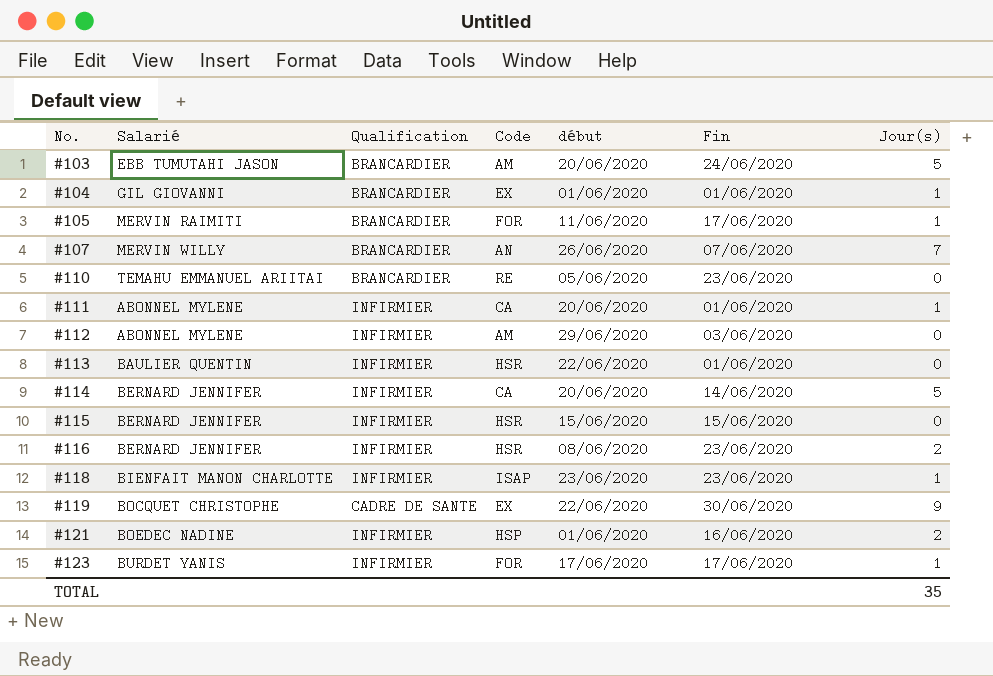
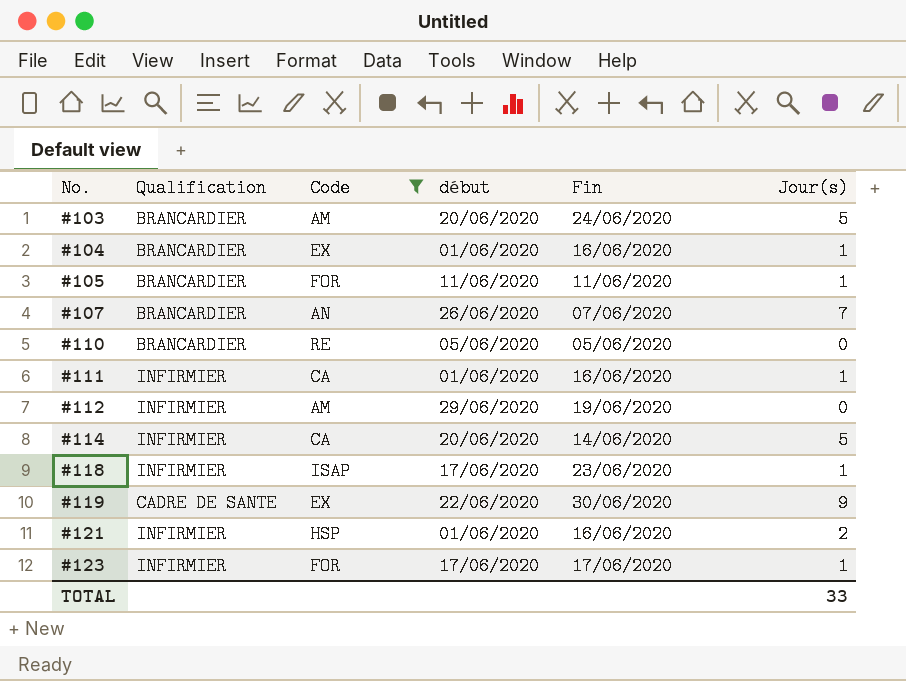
filter: none -> Code != HSR
column Salarié | position: 2 -> none
#104 | Fin: 01/06/2020 -> 16/06/2020
#105 | Fin: 17/06/2020 -> 11/06/2020
#110 | Fin: 23/06/2020 -> 05/06/2020
#111 | début: 20/06/2020 -> 01/06/2020
#111 | Fin: 01/06/2020 -> 16/06/2020
#112 | Fin: 03/06/2020 -> 19/06/2020
#118 | début: 23/06/2020 -> 17/06/2020
TOTAL | Jour(s): 35 -> 33

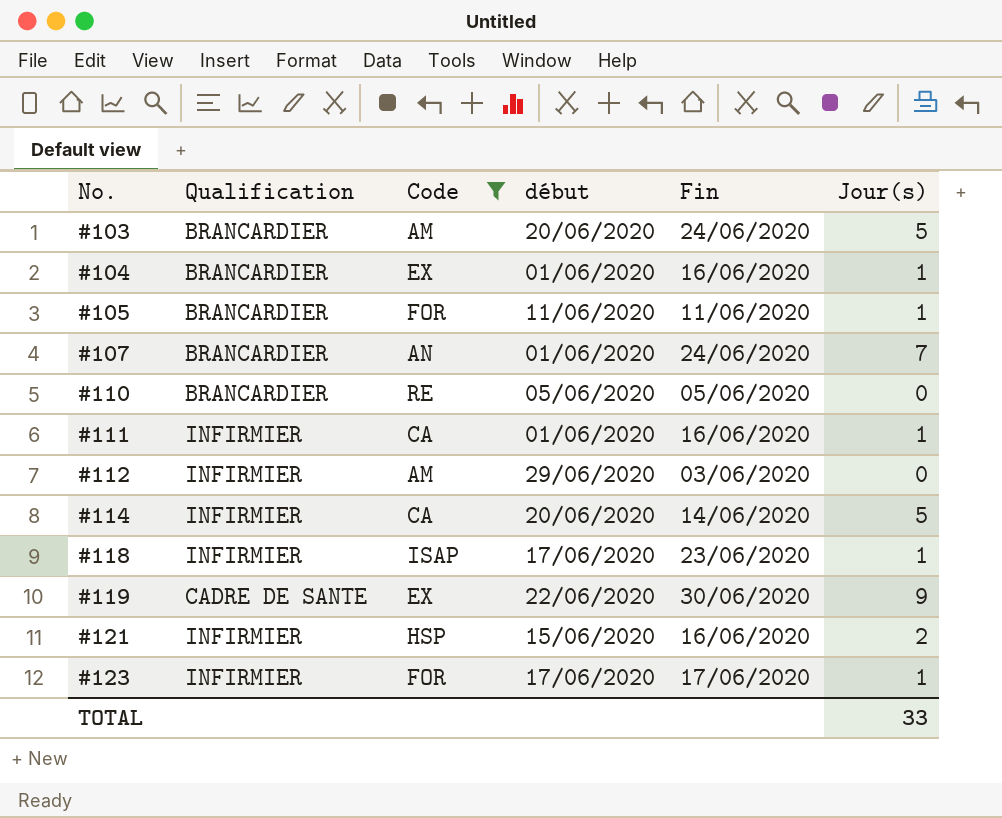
#107 | début: 26/06/2020 -> 01/06/2020
#107 | Fin: 07/06/2020 -> 24/06/2020
#112 | Fin: 19/06/2020 -> 03/06/2020
#121 | début: 01/06/2020 -> 15/06/2020

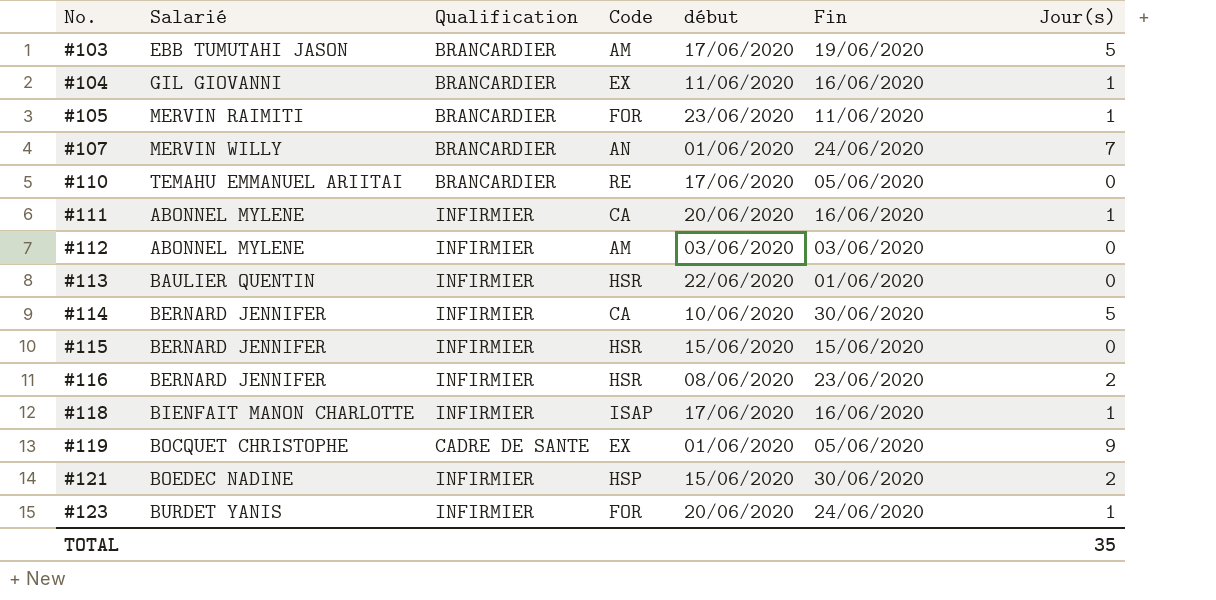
filter: Code != HSR -> none
column Salarié | position: none -> 2
#103 | début: 20/06/2020 -> 17/06/2020
#103 | Fin: 24/06/2020 -> 19/06/2020
#104 | début: 01/06/2020 -> 11/06/2020
#105 | début: 11/06/2020 -> 23/06/2020
#110 | début: 05/06/2020 -> 17/06/2020
#111 | début: 01/06/2020 -> 20/06/2020
#112 | début: 29/06/2020 -> 03/06/2020
#114 | début: 20/06/2020 -> 10/06/2020
#114 | Fin: 14/06/2020 -> 30/06/2020
#118 | Fin: 23/06/2020 -> 16/06/2020
#119 | début: 22/06/2020 -> 01/06/2020
#119 | Fin: 30/06/2020 -> 05/06/2020
#121 | Fin: 16/06/2020 -> 30/06/2020
#123 | début: 17/06/2020 -> 20/06/2020
#123 | Fin: 17/06/2020 -> 24/06/2020
TOTAL | Jour(s): 33 -> 35

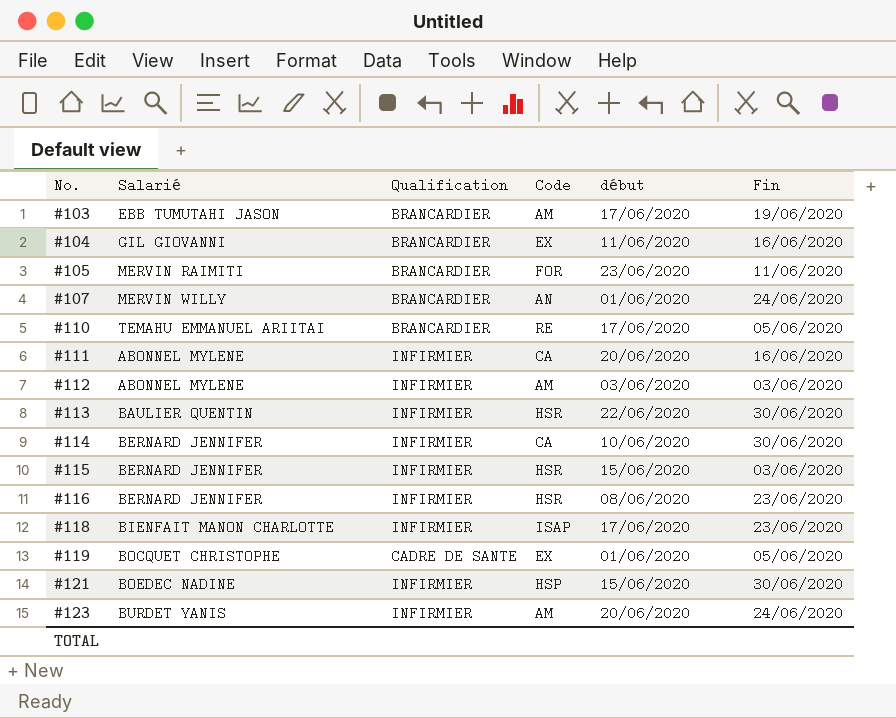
column Jour(s) | position: 7 -> none
#113 | Fin: 01/06/2020 -> 30/06/2020
#115 | Fin: 15/06/2020 -> 03/06/2020
#118 | Fin: 16/06/2020 -> 23/06/2020
#123 | Code: FOR -> AM

